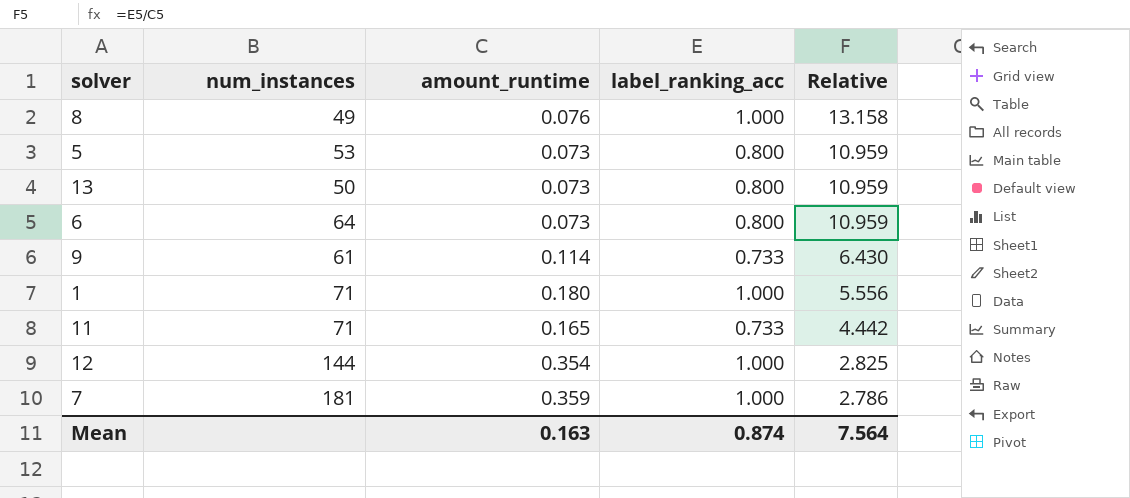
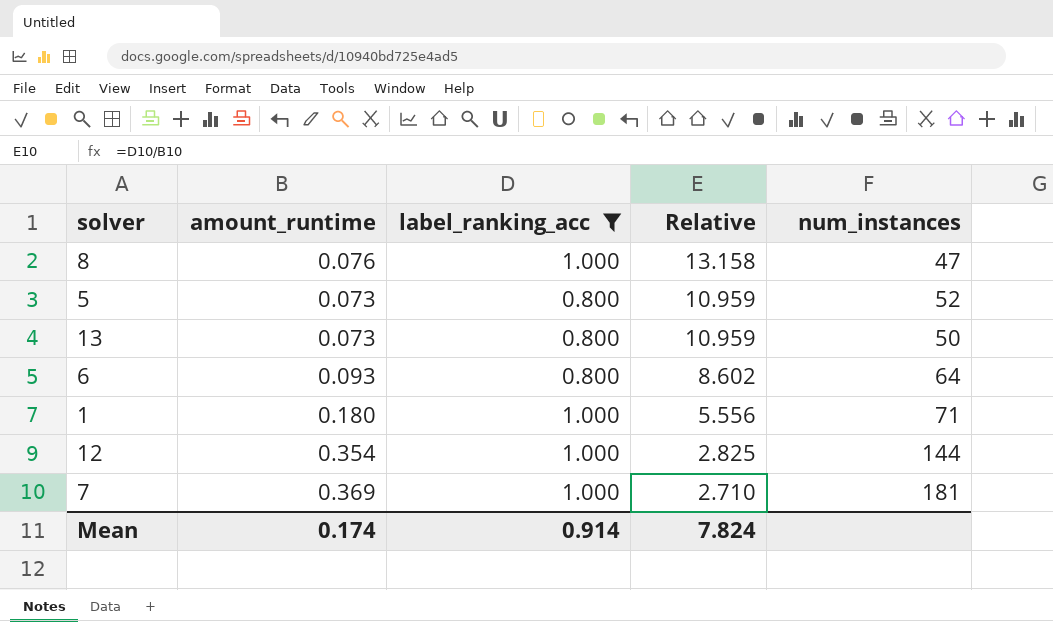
filter: none -> label_ranking_acc != 0.733
column num_instances | position: 2 -> 5
8 | num_instances: 49 -> 47
5 | num_instances: 53 -> 52
6 | amount_runtime: 0.073 -> 0.093
6 | Relative: 10.959 -> 8.602
7 | amount_runtime: 0.359 -> 0.369
7 | Relative: 2.786 -> 2.710
Mean | amount_runtime: 0.163 -> 0.174
Mean | label_ranking_acc: 0.874 -> 0.914
Mean | Relative: 7.564 -> 7.824

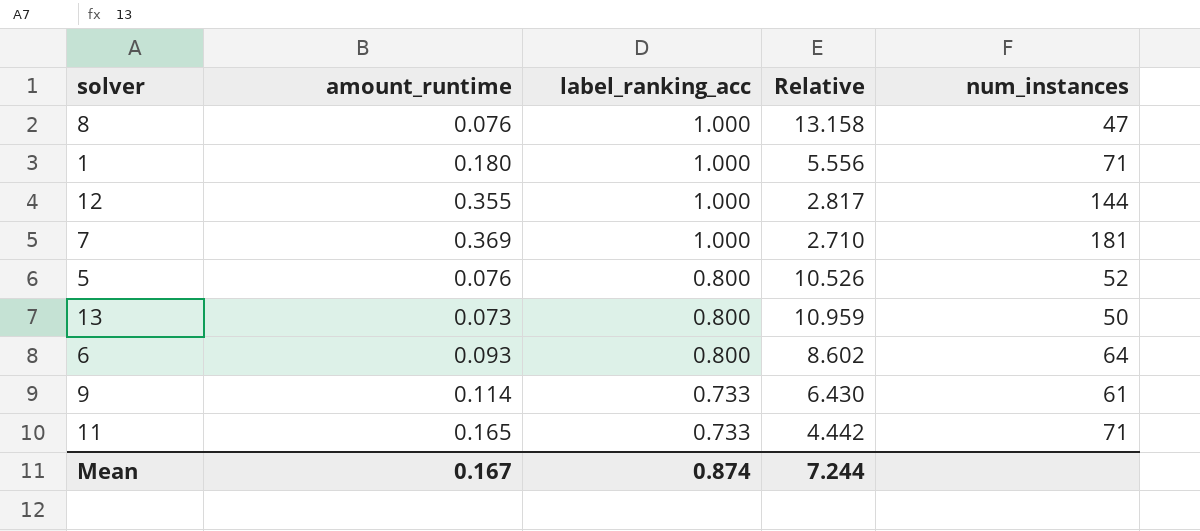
filter: label_ranking_acc != 0.733 -> none
row order: Relative descending -> label_ranking_acc descending
12 | amount_runtime: 0.354 -> 0.355
12 | Relative: 2.825 -> 2.817
5 | amount_runtime: 0.073 -> 0.076
5 | Relative: 10.959 -> 10.526
Mean | amount_runtime: 0.174 -> 0.167
Mean | label_ranking_acc: 0.914 -> 0.874
Mean | Relative: 7.824 -> 7.244

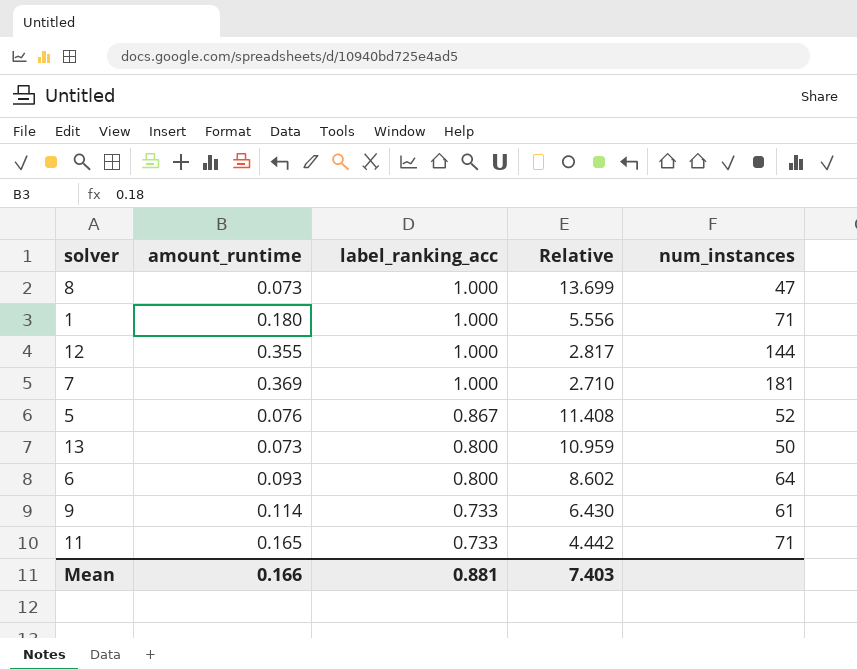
8 | amount_runtime: 0.076 -> 0.073
8 | Relative: 13.158 -> 13.699
5 | label_ranking_acc: 0.800 -> 0.867
5 | Relative: 10.526 -> 11.408
Mean | amount_runtime: 0.167 -> 0.166
Mean | label_ranking_acc: 0.874 -> 0.881
Mean | Relative: 7.244 -> 7.403

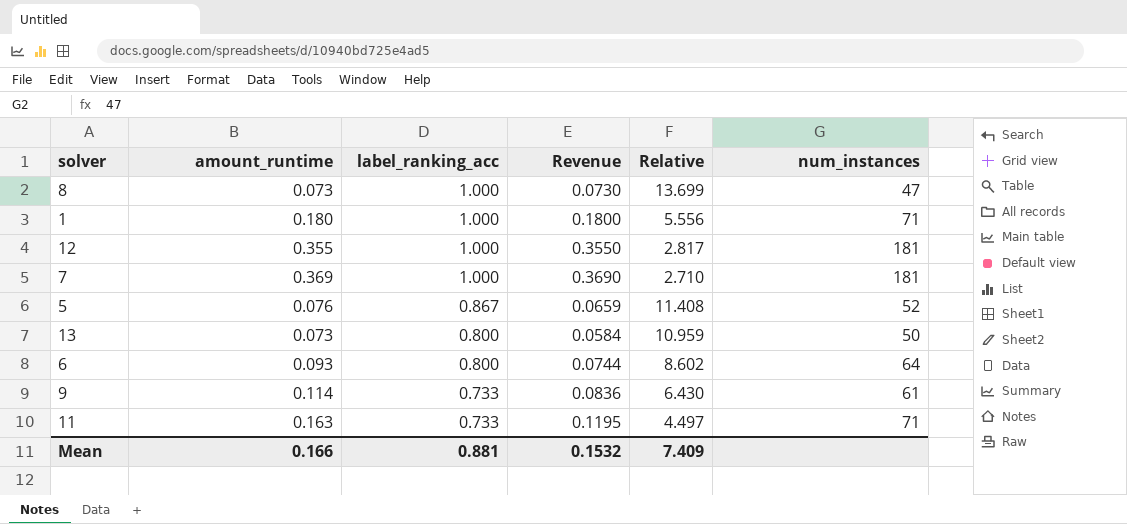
column Revenue | formula: none -> [amount_runtime] * [label_ranking_acc]
12 | num_instances: 144 -> 181
11 | amount_runtime: 0.165 -> 0.163
11 | Relative: 4.442 -> 4.497
Mean | Relative: 7.403 -> 7.409

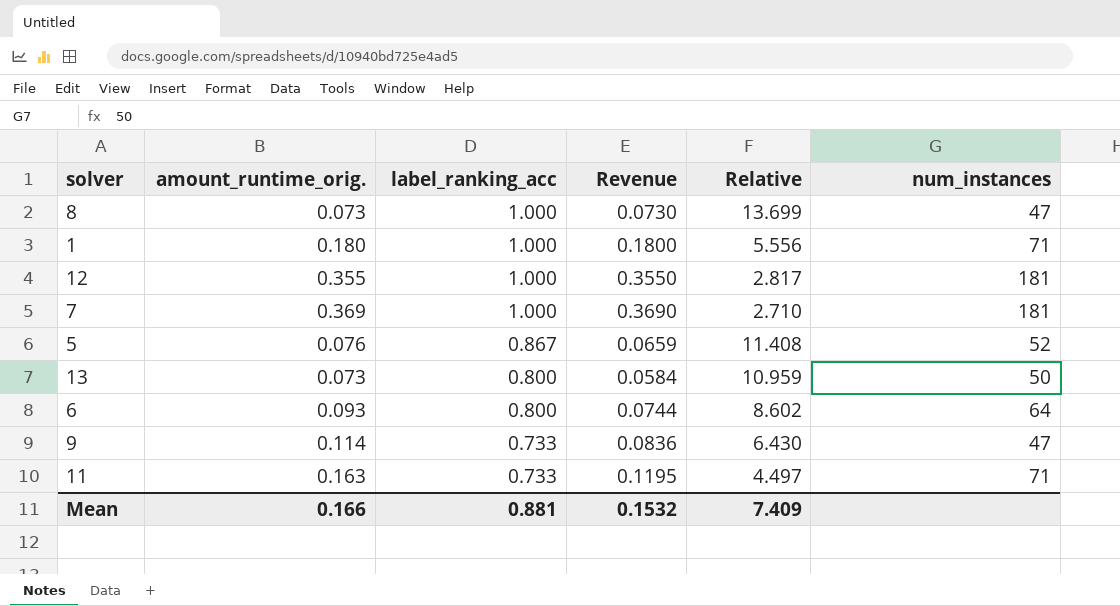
column name: amount_runtime -> amount_runtime_orig.
9 | num_instances: 61 -> 47

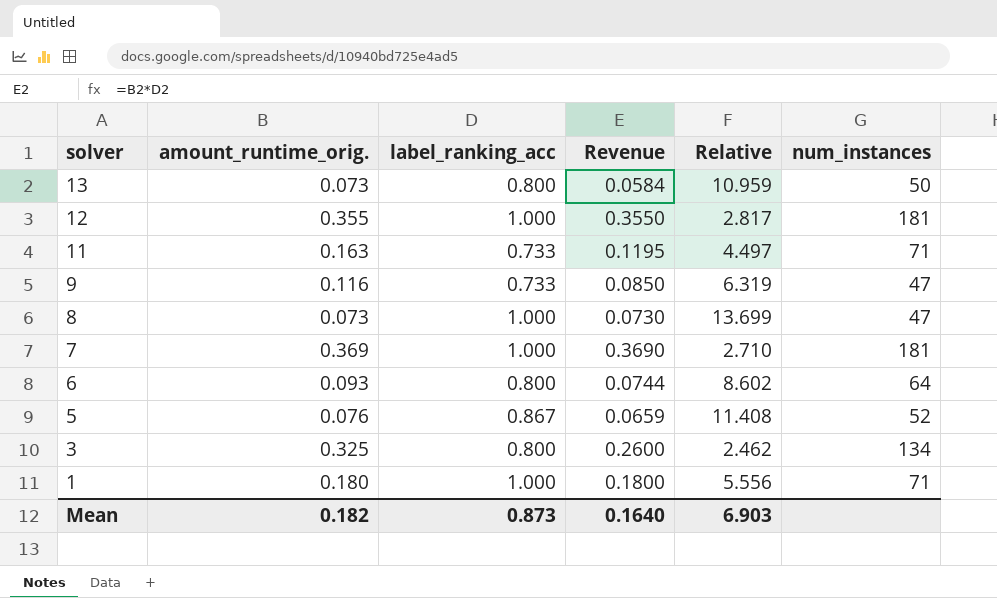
row order: label_ranking_acc descending -> solver descending
9 | amount_runtime_orig.: 0.114 -> 0.116
9 | Revenue: 0.0836 -> 0.0850
9 | Relative: 6.430 -> 6.319
row 3: none -> 0.325 | 0.800 | 0.2600 | 2.462 | 134
Mean | amount_runtime_orig.: 0.166 -> 0.182
Mean | label_ranking_acc: 0.881 -> 0.873
Mean | Revenue: 0.1532 -> 0.1640
Mean | Relative: 7.409 -> 6.903

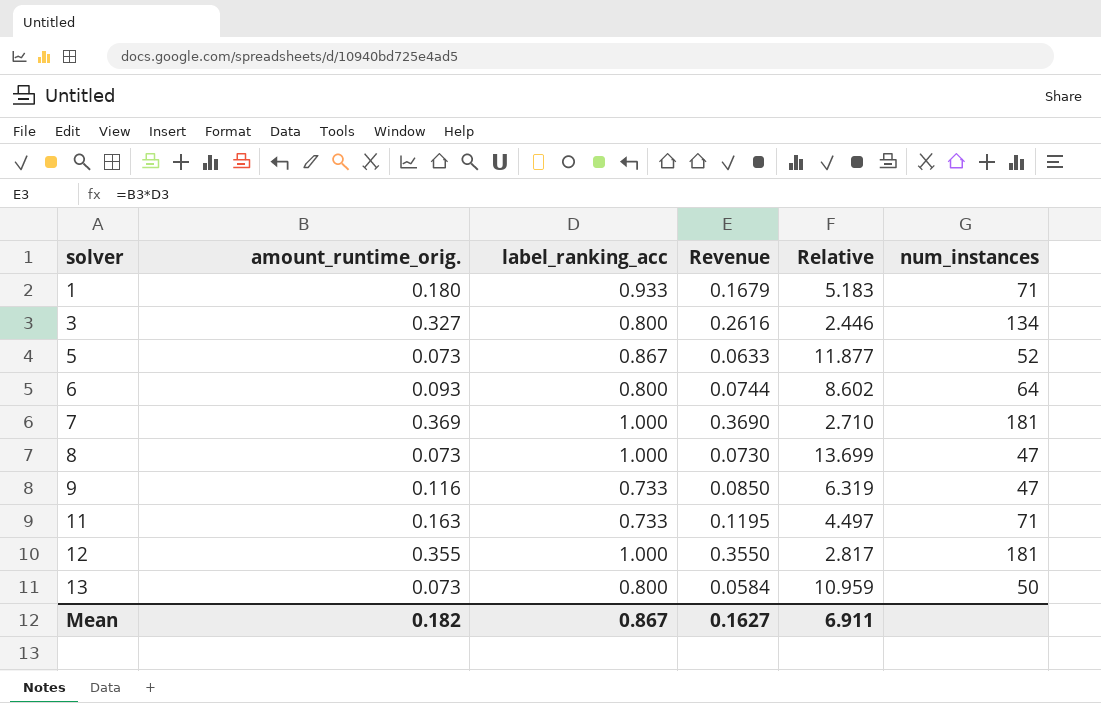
row order: solver descending -> solver ascending
1 | label_ranking_acc: 1.000 -> 0.933
1 | Revenue: 0.1800 -> 0.1679
1 | Relative: 5.556 -> 5.183
3 | amount_runtime_orig.: 0.325 -> 0.327
3 | Revenue: 0.2600 -> 0.2616
3 | Relative: 2.462 -> 2.446
5 | amount_runtime_orig.: 0.076 -> 0.073
5 | Revenue: 0.0659 -> 0.0633
5 | Relative: 11.408 -> 11.877
Mean | label_ranking_acc: 0.873 -> 0.867
Mean | Revenue: 0.1640 -> 0.1627
Mean | Relative: 6.903 -> 6.911

